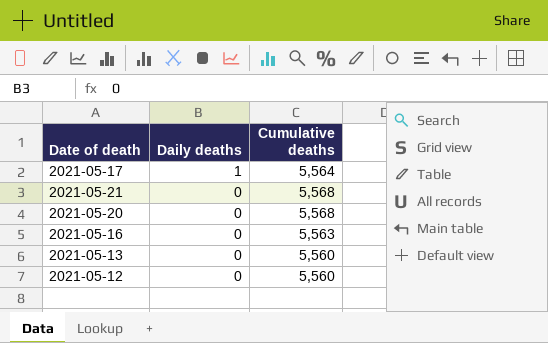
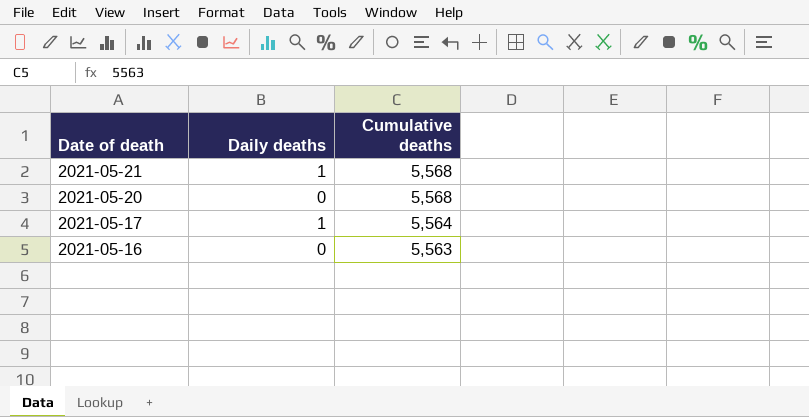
row order: Daily deaths descending -> Date of death descending
row 2021-05-13: 0 | 5,560 -> none
row 2021-05-12: 0 | 5,560 -> none
2021-05-21 | Daily deaths: 0 -> 1

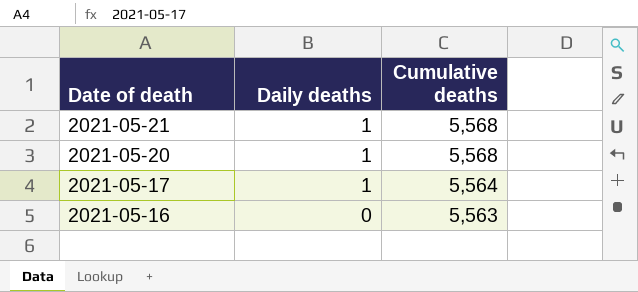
2021-05-20 | Daily deaths: 0 -> 1

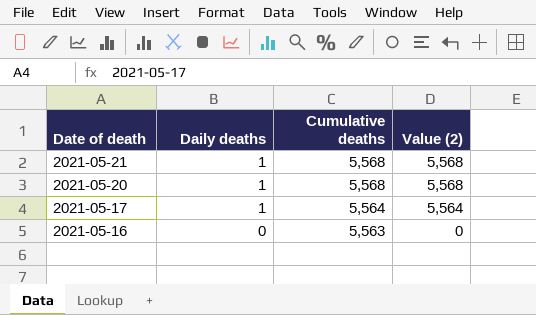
column Value (2) | formula: none -> [Daily deaths] * [Cumulative deaths]

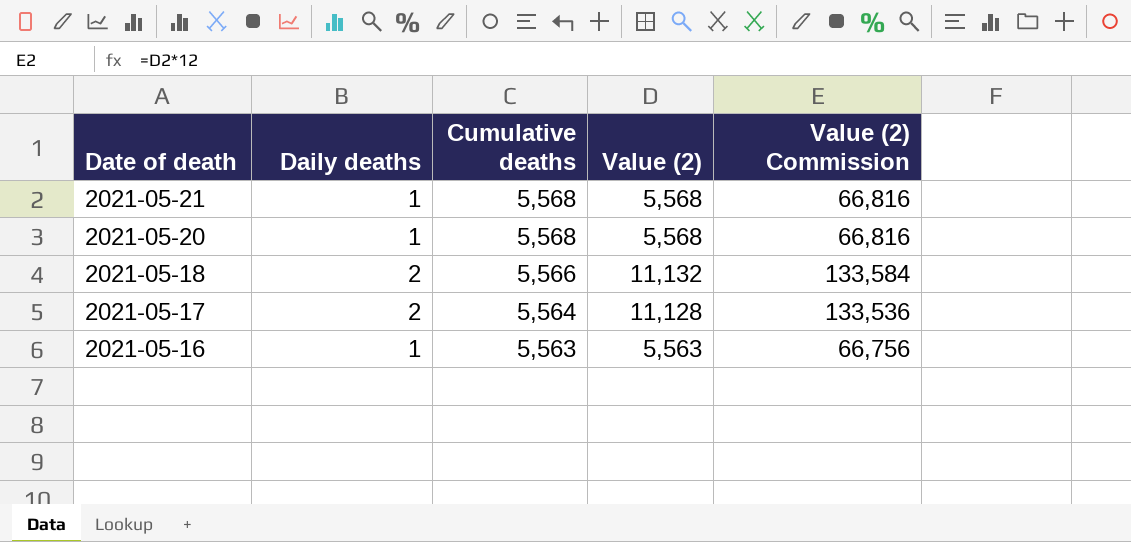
column Value (2) Commission | formula: none -> [Value (2)] * 12
row 2021-05-18: none -> 2 | 5,566 | 11,132 | 133,584
2021-05-17 | Daily deaths: 1 -> 2
2021-05-17 | Value (2): 5,564 -> 11,128
2021-05-16 | Daily deaths: 0 -> 1
2021-05-16 | Value (2): 0 -> 5,563

